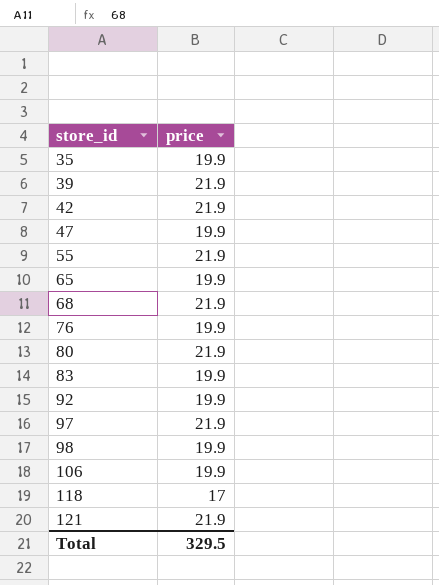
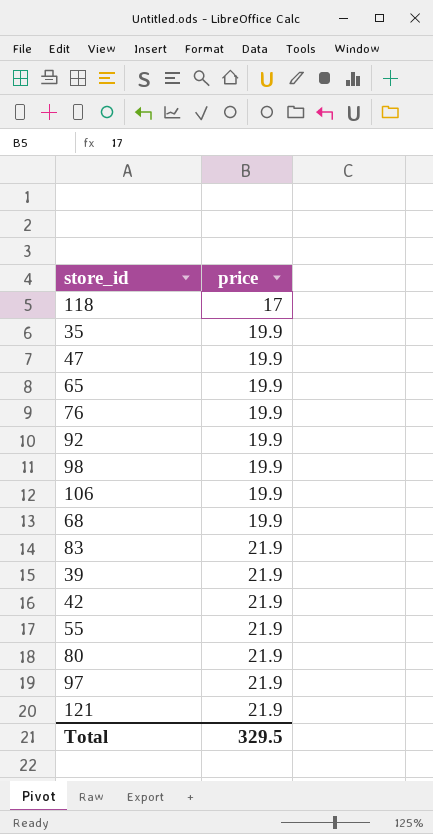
row order: store_id ascending -> price ascending
68 | price: 21.9 -> 19.9
83 | price: 19.9 -> 21.9

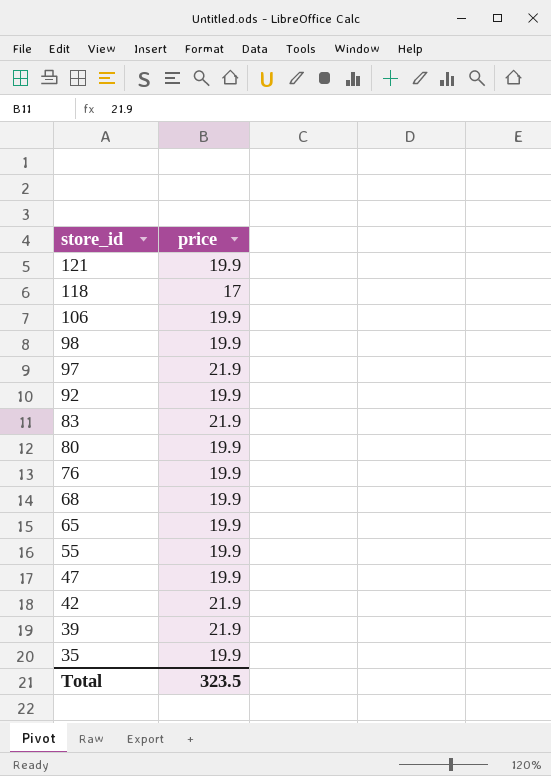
row order: price ascending -> store_id descending
121 | price: 21.9 -> 19.9
80 | price: 21.9 -> 19.9
55 | price: 21.9 -> 19.9
Total | price: 329.5 -> 323.5

